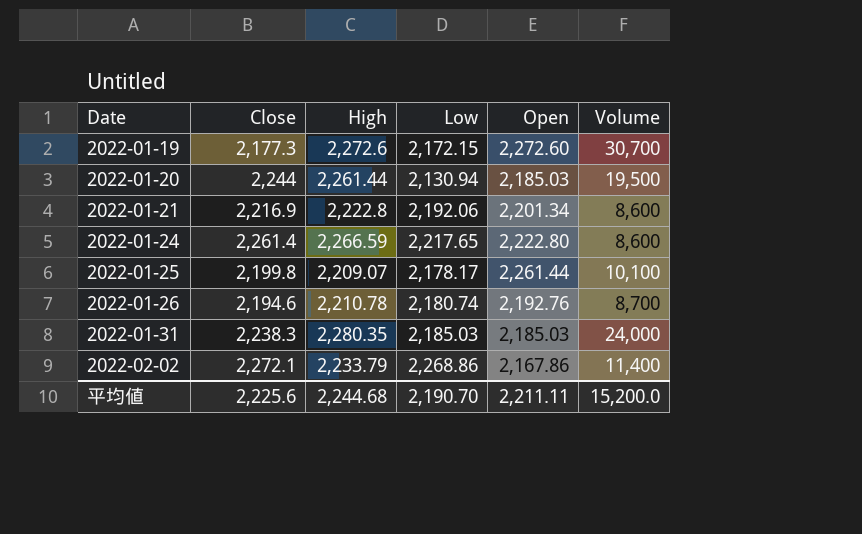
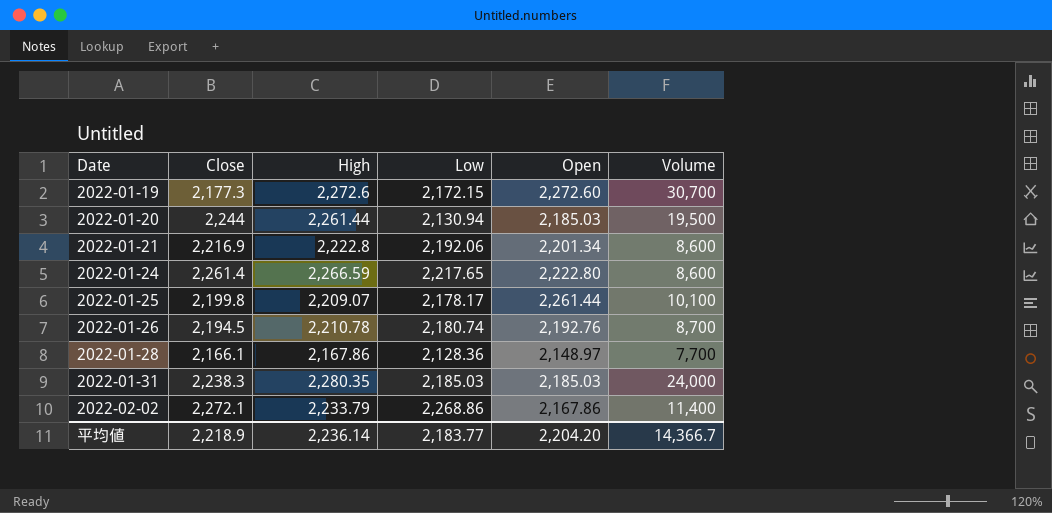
2022-01-26 | Close: 2,194.6 -> 2,194.5
row 2022-01-28: none -> 2,166.1 | 2,167.86 | 2,128.36 | 2,148.97 | 7,700
平均値 | Close: 2,225.6 -> 2,218.9
平均値 | High: 2,244.68 -> 2,236.14
平均値 | Low: 2,190.70 -> 2,183.77
平均値 | Open: 2,211.11 -> 2,204.20
平均値 | Volume: 15,200.0 -> 14,366.7

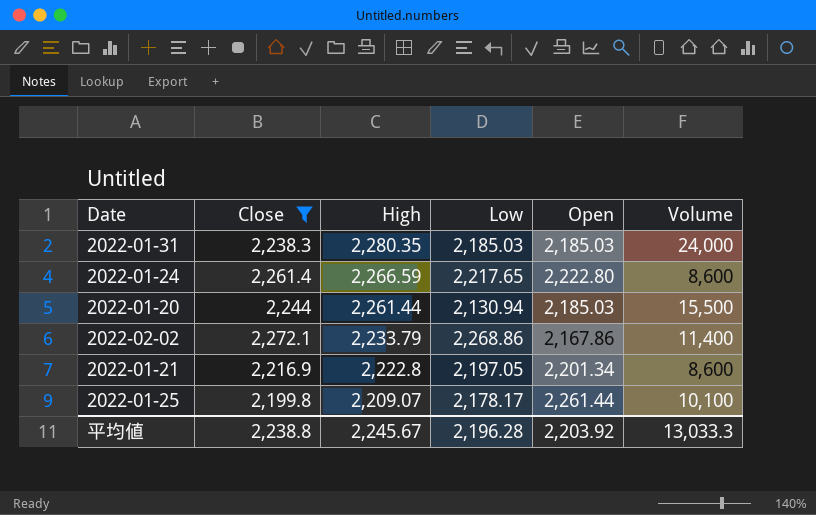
filter: none -> Close >= 2,199.8
row order: Date ascending -> High descending
2022-01-20 | Volume: 19,500 -> 15,500
2022-01-21 | Low: 2,192.06 -> 2,197.05
平均値 | Close: 2,218.9 -> 2,238.8
平均値 | High: 2,236.14 -> 2,245.67
平均値 | Low: 2,183.77 -> 2,196.28
平均値 | Open: 2,204.20 -> 2,203.92
平均値 | Volume: 14,366.7 -> 13,033.3

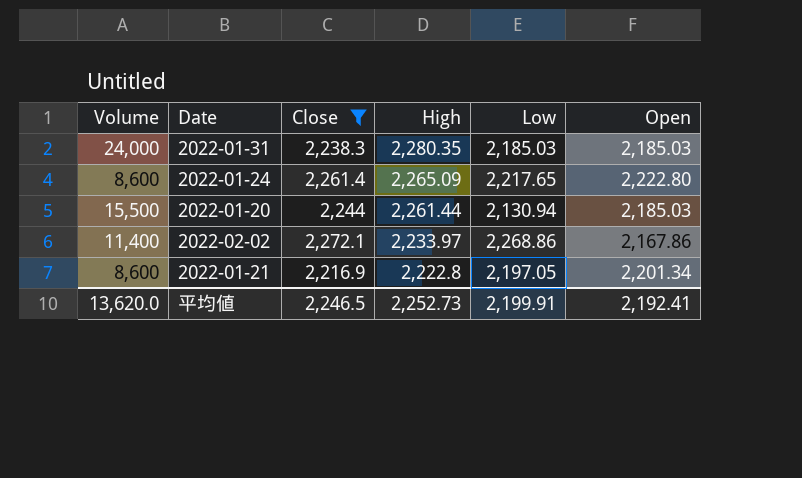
column Volume | position: 6 -> 1
row 2022-01-25: 2,199.8 | 2,209.07 | 2,178.17 | 2,261.44 | 10,100 -> none
2022-01-24 | High: 2,266.59 -> 2,265.09
2022-02-02 | High: 2,233.79 -> 2,233.97
平均値 | Volume: 13,033.3 -> 13,620.0
平均値 | Close: 2,238.8 -> 2,246.5
平均値 | High: 2,245.67 -> 2,252.73
平均値 | Low: 2,196.28 -> 2,199.91
平均値 | Open: 2,203.92 -> 2,192.41

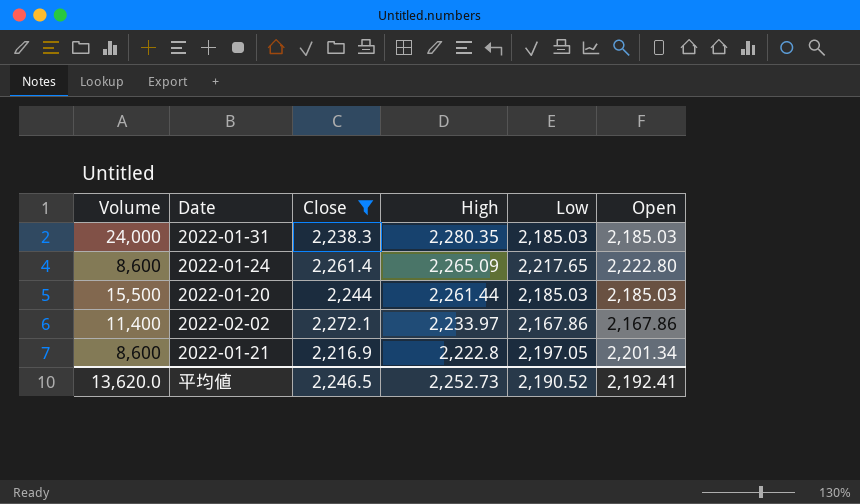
2022-01-20 | Low: 2,130.94 -> 2,185.03
2022-02-02 | Low: 2,268.86 -> 2,167.86
平均値 | Low: 2,199.91 -> 2,190.52

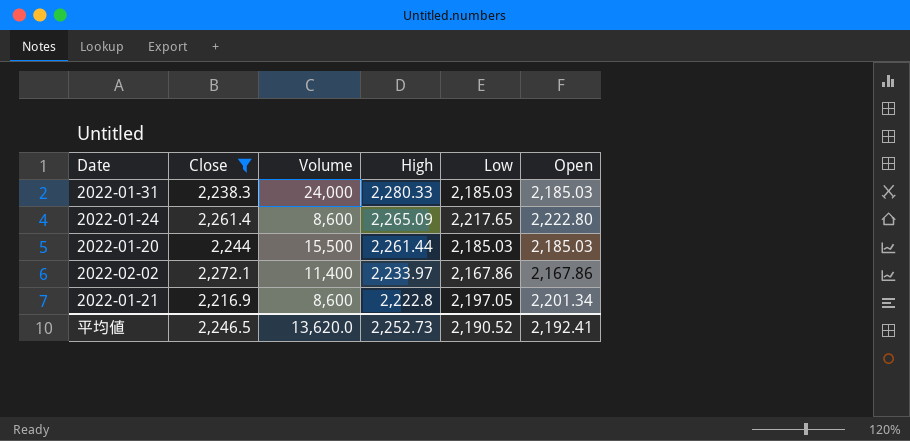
column Volume | position: 1 -> 3
2022-01-31 | High: 2,280.35 -> 2,280.33

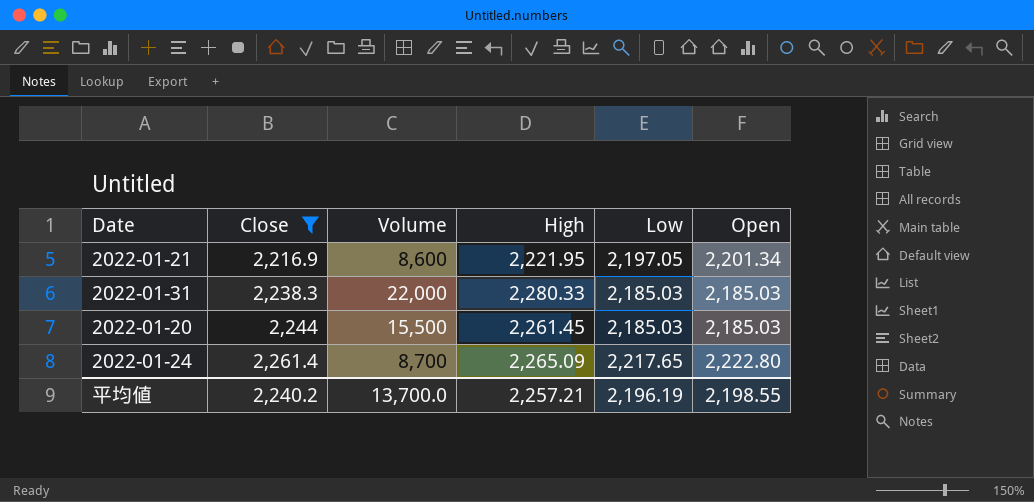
row order: High descending -> Close ascending
row 2022-02-02: 2,272.1 | 11,400 | 2,233.97 | 2,167.86 | 2,167.86 -> none
2022-01-21 | High: 2,222.8 -> 2,221.95
2022-01-31 | Volume: 24,000 -> 22,000
2022-01-20 | High: 2,261.44 -> 2,261.45
2022-01-24 | Volume: 8,600 -> 8,700
平均値 | Close: 2,246.5 -> 2,240.2
平均値 | Volume: 13,620.0 -> 13,700.0
平均値 | High: 2,252.73 -> 2,257.21
平均値 | Low: 2,190.52 -> 2,196.19
平均値 | Open: 2,192.41 -> 2,198.55

